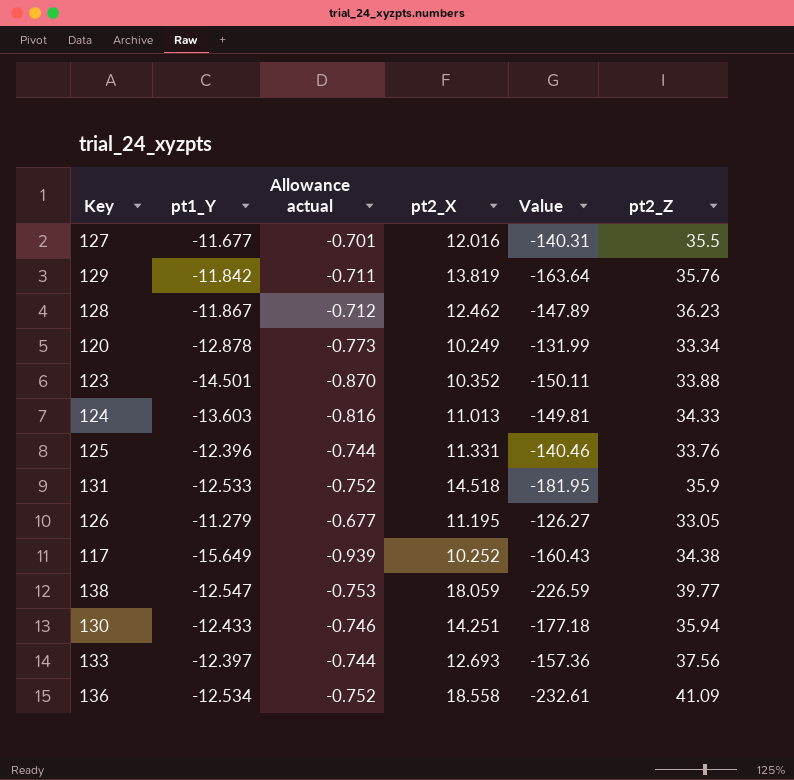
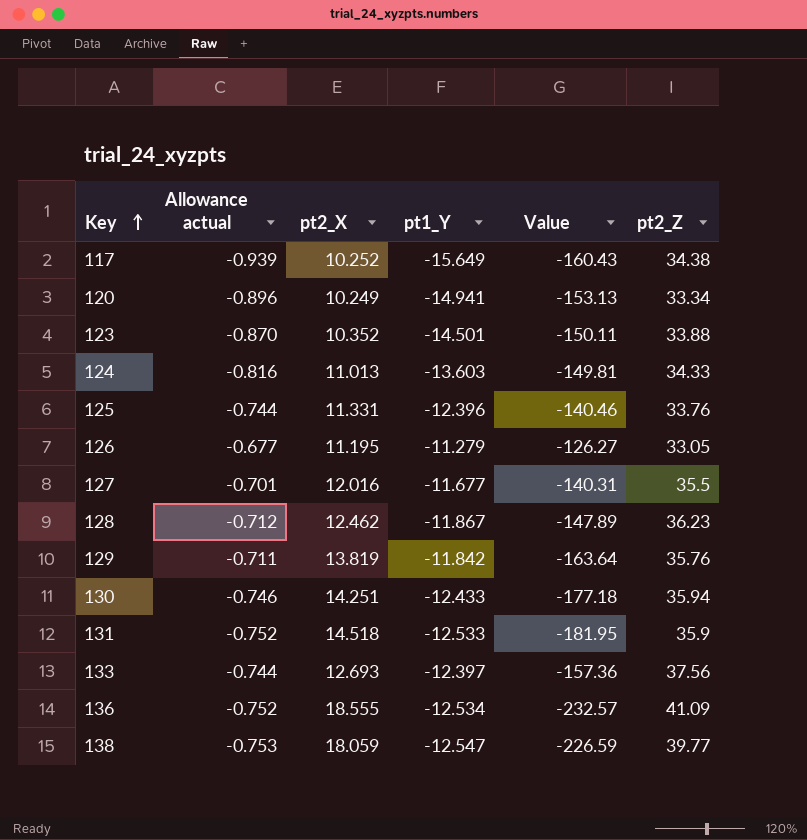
row order: none -> Key ascending
column pt1_Y | position: 2 -> 4
120 | Allowance actual: -0.773 -> -0.896
120 | pt1_Y: -12.878 -> -14.941
120 | Value: -131.99 -> -153.13
136 | pt2_X: 18.558 -> 18.555
136 | Value: -232.61 -> -232.57

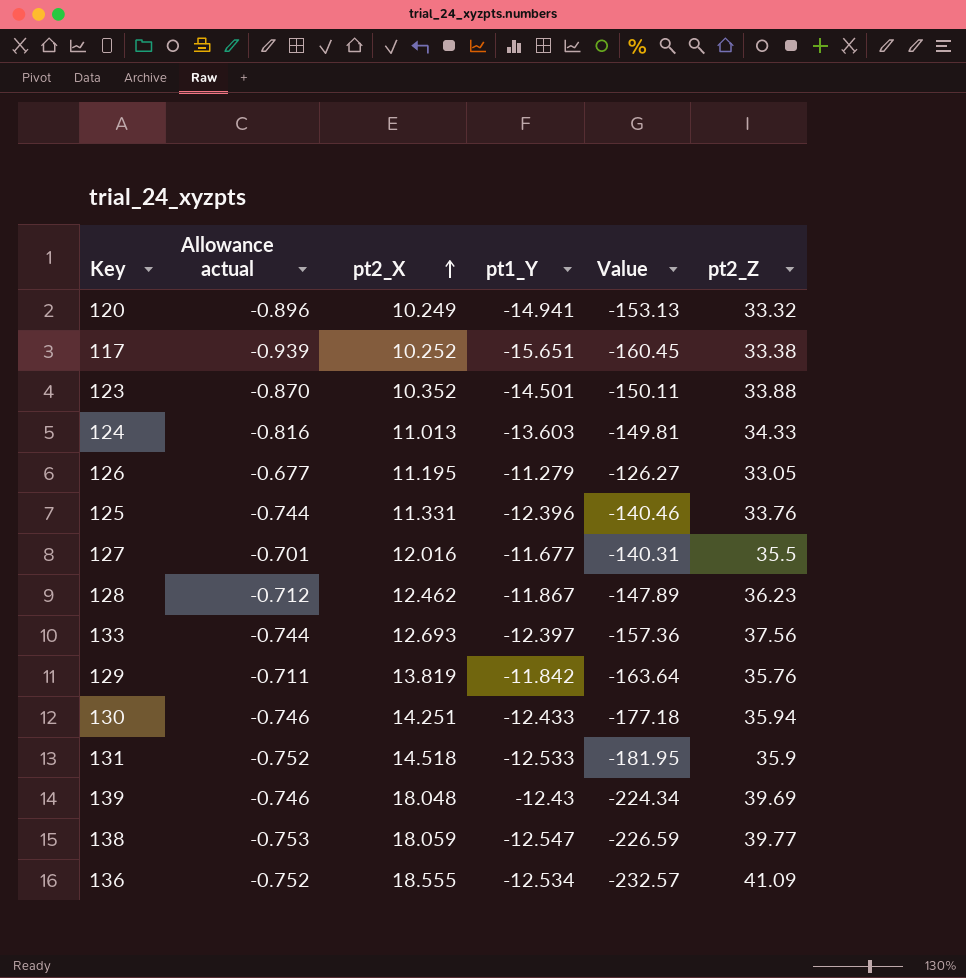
row order: Key ascending -> pt2_X ascending
120 | pt2_Z: 33.34 -> 33.32
117 | pt1_Y: -15.649 -> -15.651
117 | Value: -160.43 -> -160.45
117 | pt2_Z: 34.38 -> 33.38
row 139: none -> -0.746 | 18.048 | -12.43 | -224.34 | 39.69

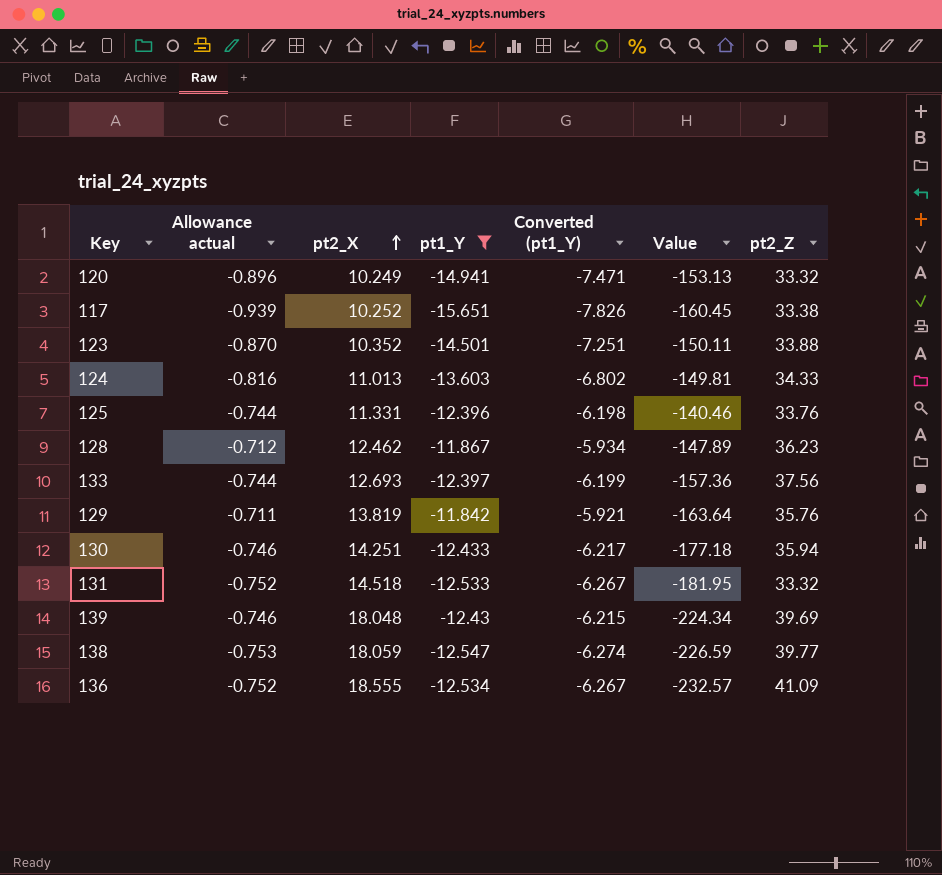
filter: none -> pt1_Y <= -11.842
column Converted (pt1_Y) | formula: none -> [pt1_Y] * 0.5
131 | pt2_Z: 35.9 -> 33.32

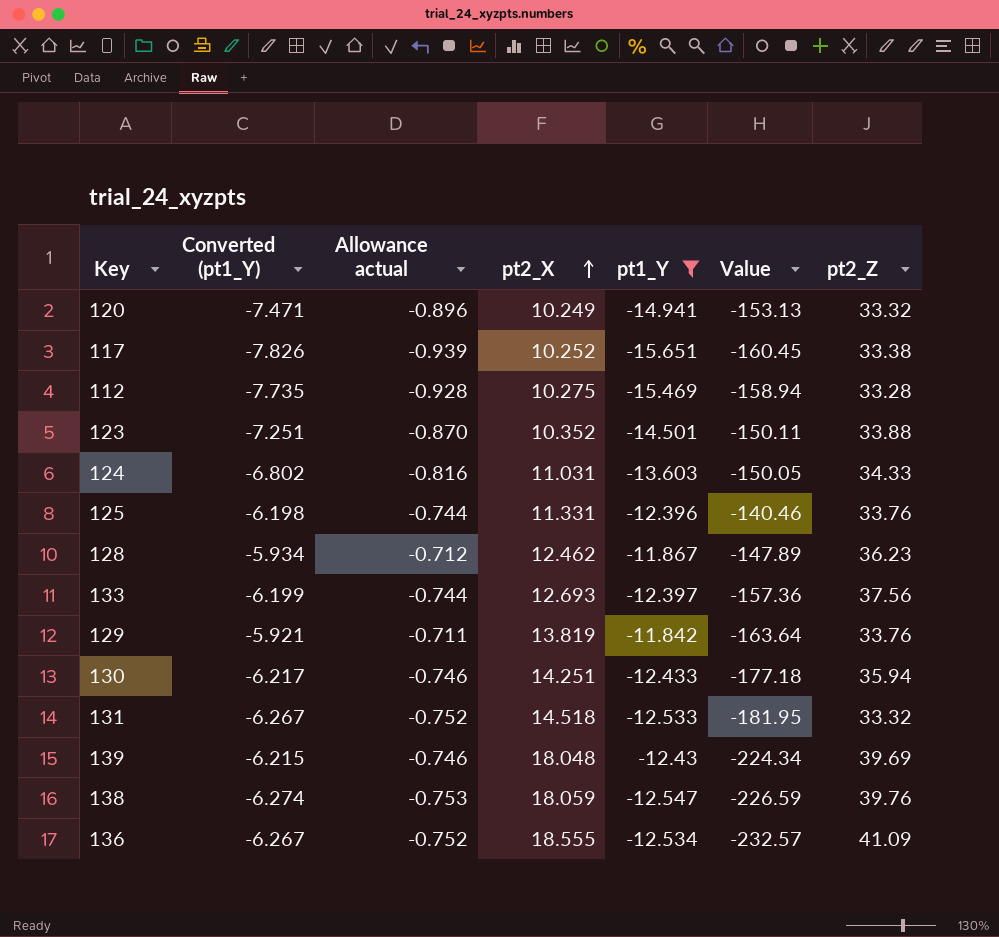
column Converted (pt1_Y) | position: 5 -> 2
row 112: none -> -7.735 | -0.928 | 10.275 | -15.469 | -158.94 | 33.28
124 | pt2_X: 11.013 -> 11.031
124 | Value: -149.81 -> -150.05
129 | pt2_Z: 35.76 -> 33.76
138 | pt2_Z: 39.77 -> 39.76

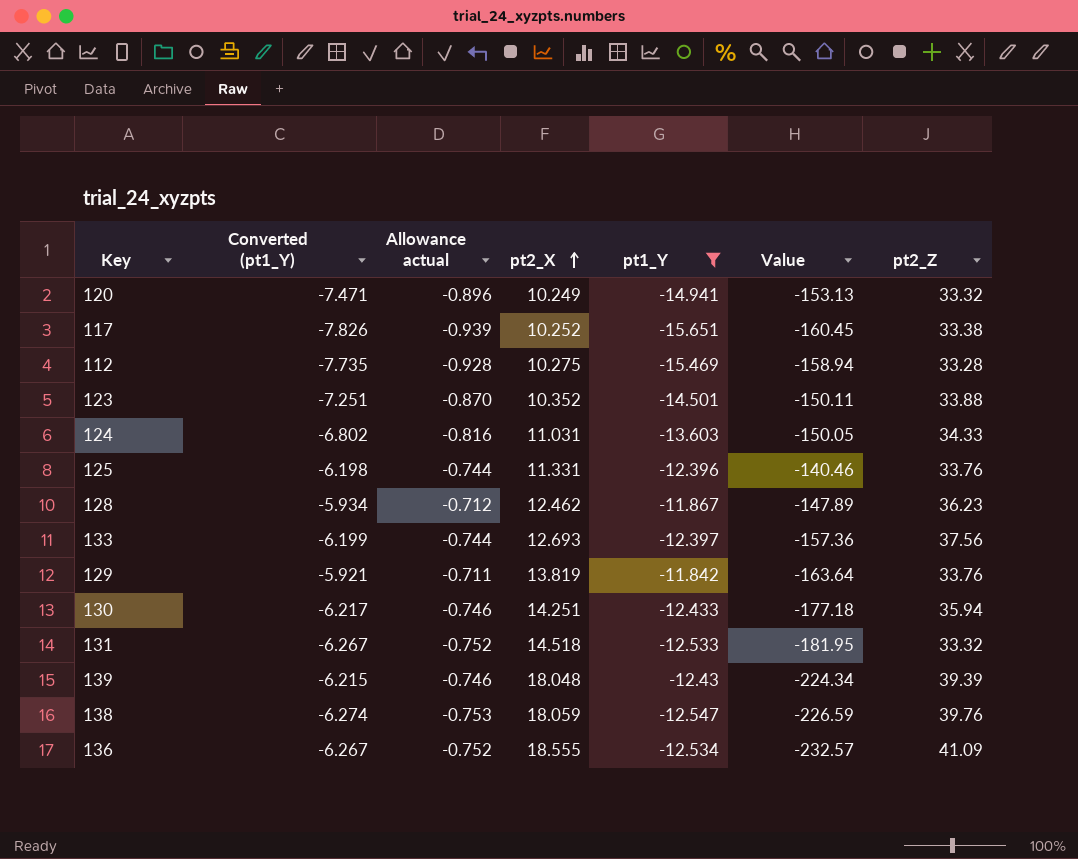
139 | pt2_Z: 39.69 -> 39.39

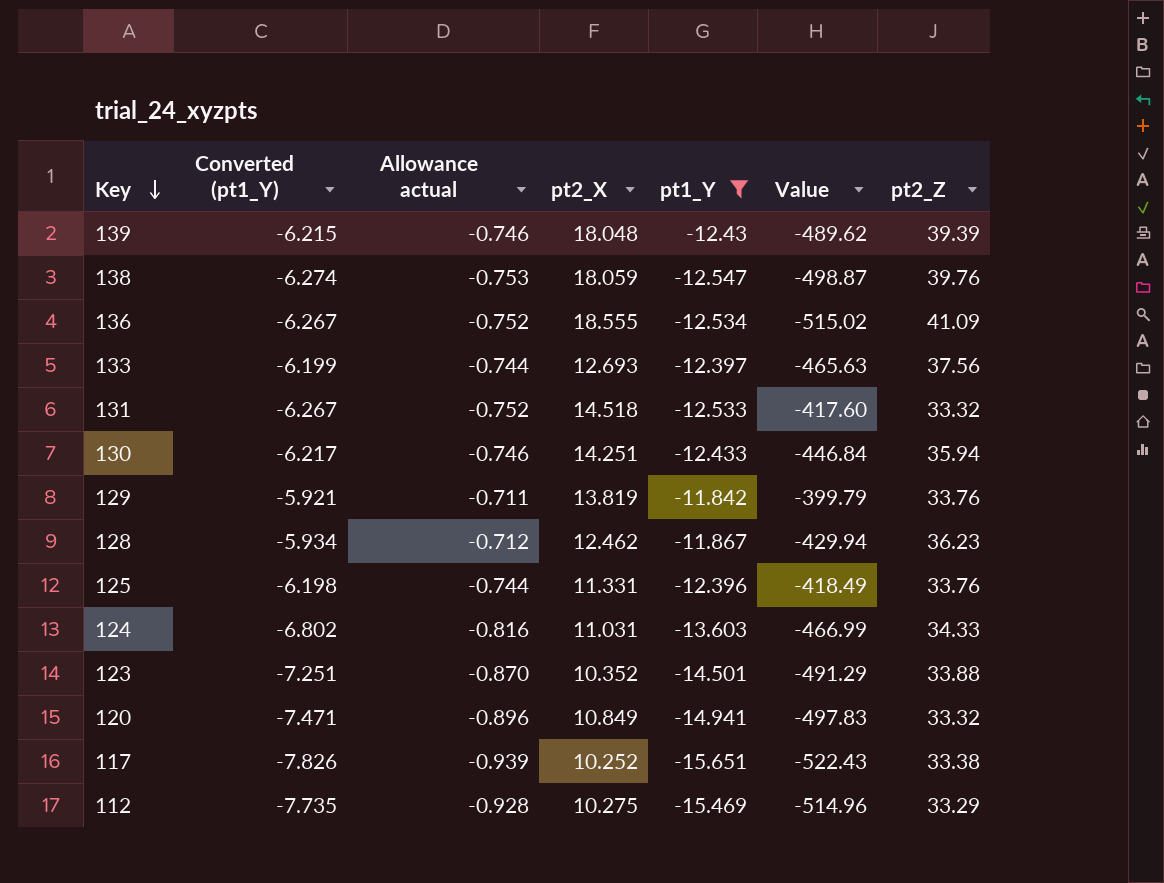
row order: pt2_X ascending -> Key descending
column Value | formula: [pt2_X] * [pt1_Y] -> [pt1_Y] * [pt2_Z]
120 | pt2_X: 10.249 -> 10.849
112 | pt2_Z: 33.28 -> 33.29

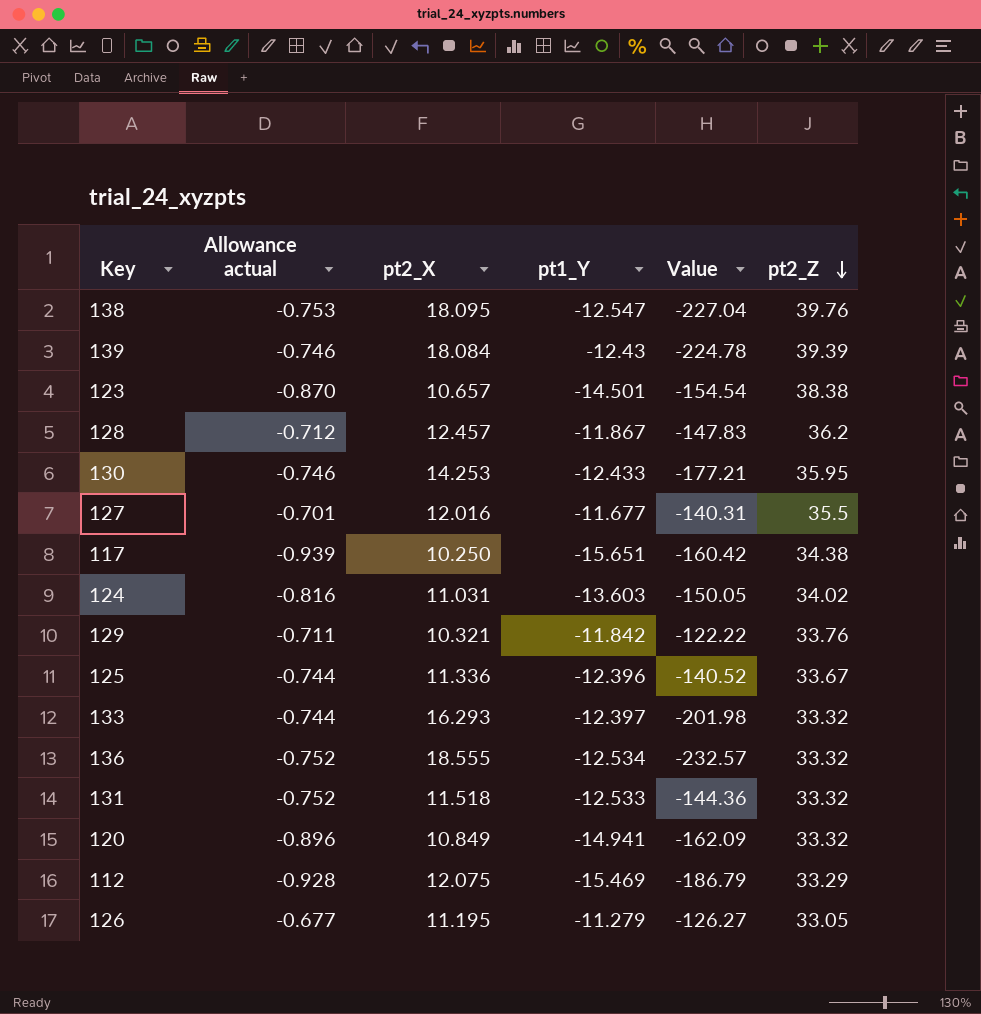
filter: pt1_Y <= -11.842 -> none
row order: Key descending -> pt2_Z descending
column Converted (pt1_Y) | formula: [pt1_Y] * 0.5 -> none
column Value | formula: [pt1_Y] * [pt2_Z] -> [pt2_X] * [pt1_Y]
138 | pt2_X: 18.059 -> 18.095
139 | pt2_X: 18.048 -> 18.084
123 | pt2_X: 10.352 -> 10.657
123 | pt2_Z: 33.88 -> 38.38
128 | pt2_X: 12.462 -> 12.457
128 | pt2_Z: 36.23 -> 36.2
130 | pt2_X: 14.251 -> 14.253
130 | pt2_Z: 35.94 -> 35.95
117 | pt2_X: 10.252 -> 10.250
117 | pt2_Z: 33.38 -> 34.38
124 | pt2_Z: 34.33 -> 34.02
129 | pt2_X: 13.819 -> 10.321
125 | pt2_X: 11.331 -> 11.336
125 | pt2_Z: 33.76 -> 33.67
133 | pt2_X: 12.693 -> 16.293
133 | pt2_Z: 37.56 -> 33.32
136 | pt2_Z: 41.09 -> 33.32
131 | pt2_X: 14.518 -> 11.518
112 | pt2_X: 10.275 -> 12.075

